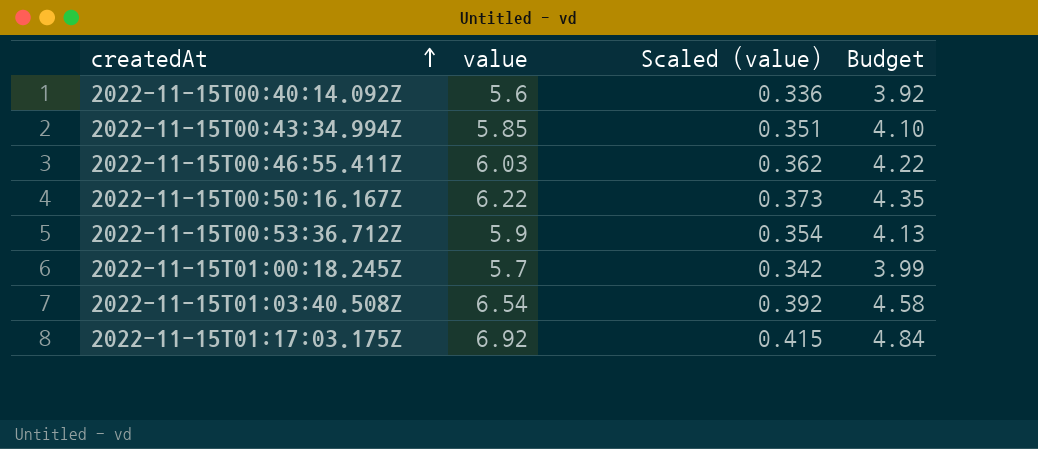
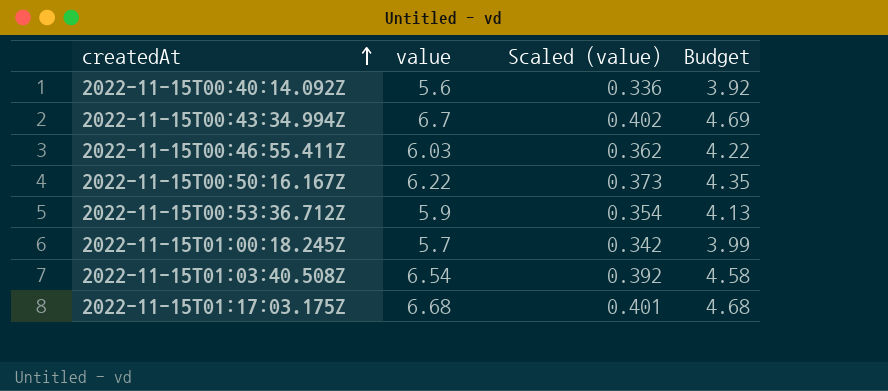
2022-11-15T00:43:34.994Z | value: 5.85 -> 6.7
2022-11-15T00:43:34.994Z | Scaled (value): 0.351 -> 0.402
2022-11-15T00:43:34.994Z | Budget: 4.10 -> 4.69
2022-11-15T01:17:03.175Z | value: 6.92 -> 6.68
2022-11-15T01:17:03.175Z | Scaled (value): 0.415 -> 0.401
2022-11-15T01:17:03.175Z | Budget: 4.84 -> 4.68

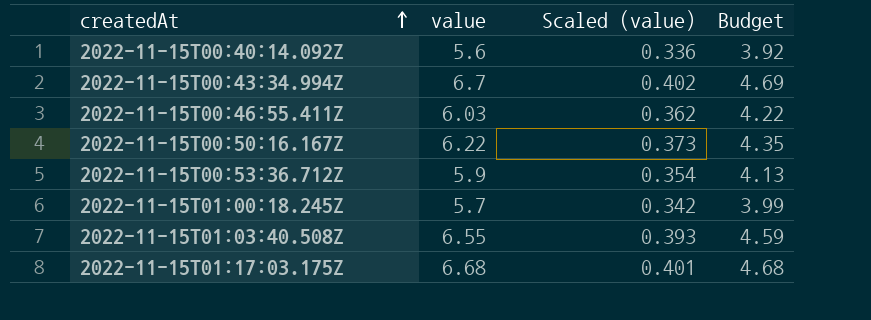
2022-11-15T01:03:40.508Z | value: 6.54 -> 6.55
2022-11-15T01:03:40.508Z | Scaled (value): 0.392 -> 0.393
2022-11-15T01:03:40.508Z | Budget: 4.58 -> 4.59

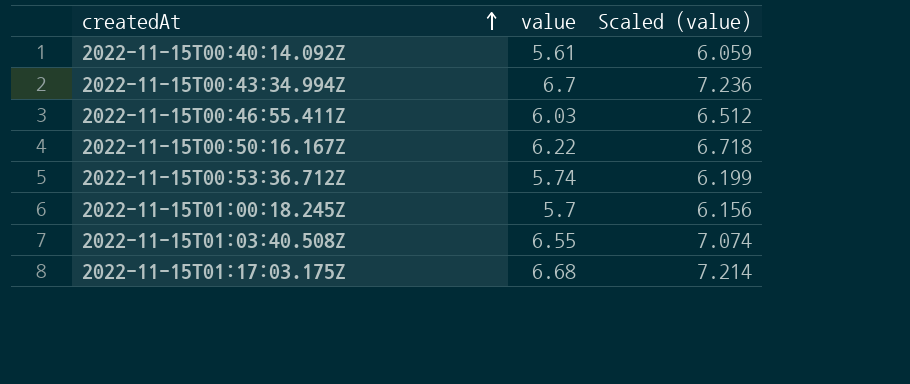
column Budget | formula: [value] * 0.7 -> none
column Scaled (value) | formula: [value] * 0.06 -> [value] * 1.08
2022-11-15T00:40:14.092Z | value: 5.6 -> 5.61
2022-11-15T00:53:36.712Z | value: 5.9 -> 5.74

